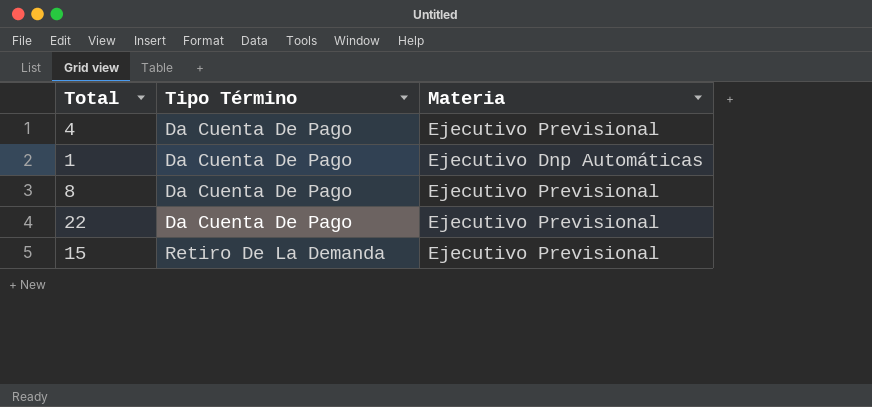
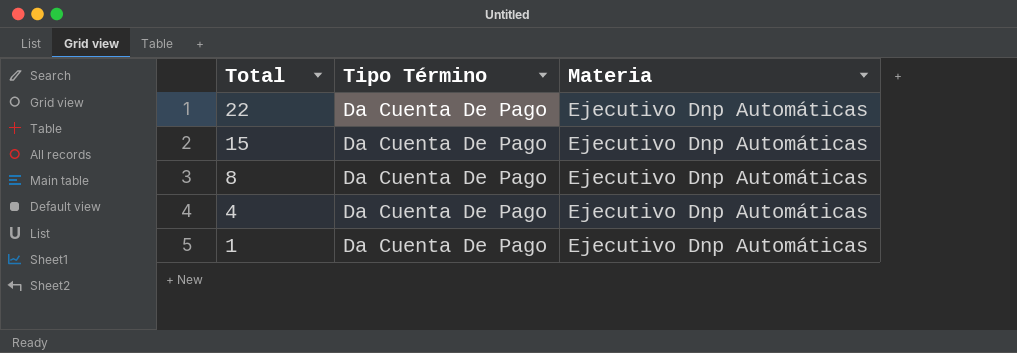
row order: Tipo Término ascending -> Total descending
22 | Materia: Ejecutivo Previsional -> Ejecutivo Dnp Automáticas
15 | Tipo Término: Retiro De La Demanda -> Da Cuenta De Pago
15 | Materia: Ejecutivo Previsional -> Ejecutivo Dnp Automáticas
8 | Materia: Ejecutivo Previsional -> Ejecutivo Dnp Automáticas
4 | Materia: Ejecutivo Previsional -> Ejecutivo Dnp Automáticas

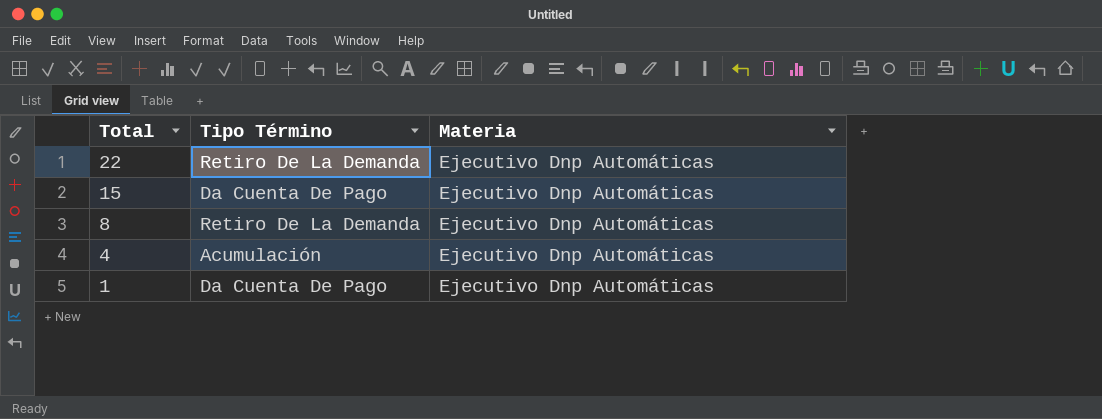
22 | Tipo Término: Da Cuenta De Pago -> Retiro De La Demanda
8 | Tipo Término: Da Cuenta De Pago -> Retiro De La Demanda
4 | Tipo Término: Da Cuenta De Pago -> Acumulación

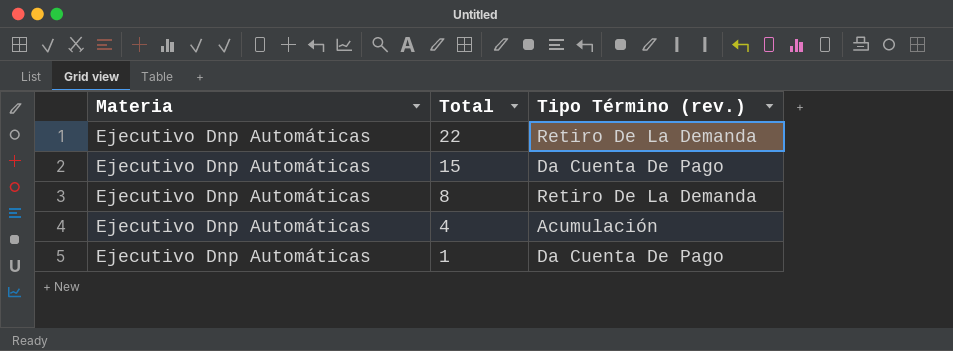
column Materia | position: 3 -> 1
column name: Tipo Término -> Tipo Término (rev.)

